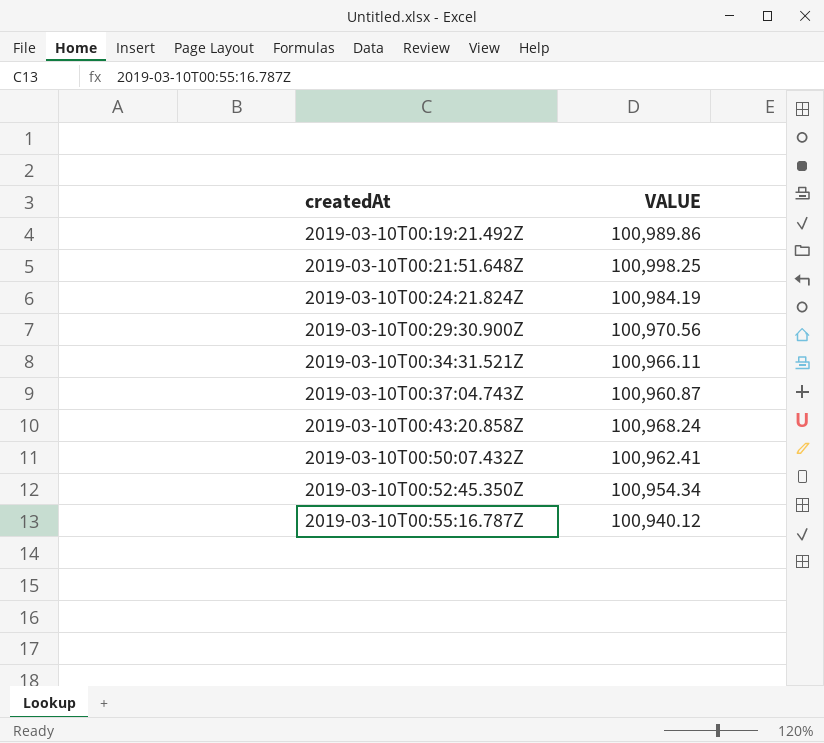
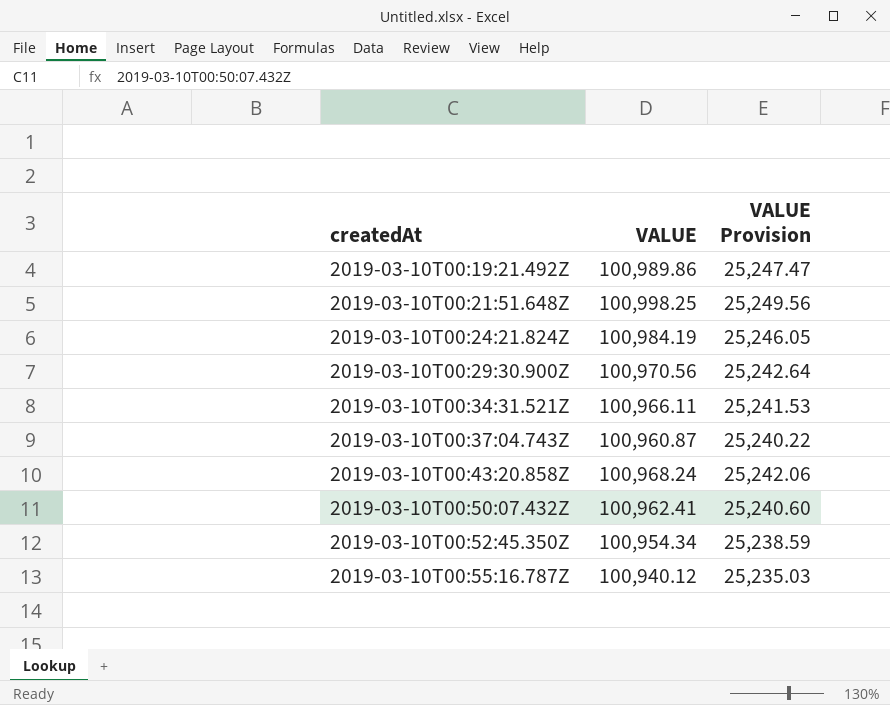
column VALUE Provision | formula: none -> [VALUE] * 0.25

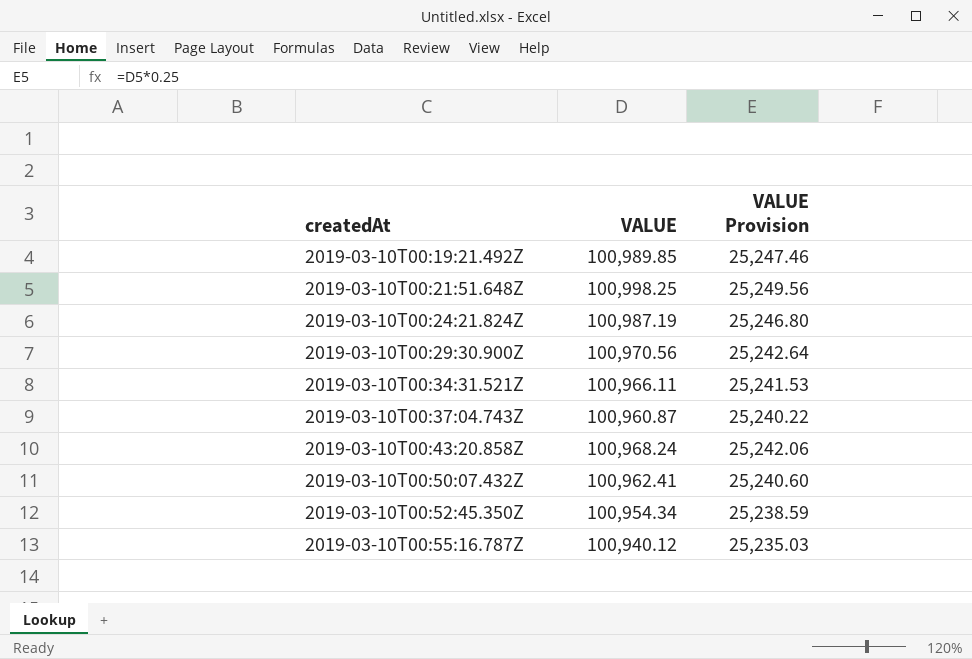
2019-03-10T00:19:21.492Z | VALUE: 100,989.86 -> 100,989.85
2019-03-10T00:19:21.492Z | VALUE Provision: 25,247.47 -> 25,247.46
2019-03-10T00:24:21.824Z | VALUE: 100,984.19 -> 100,987.19
2019-03-10T00:24:21.824Z | VALUE Provision: 25,246.05 -> 25,246.80

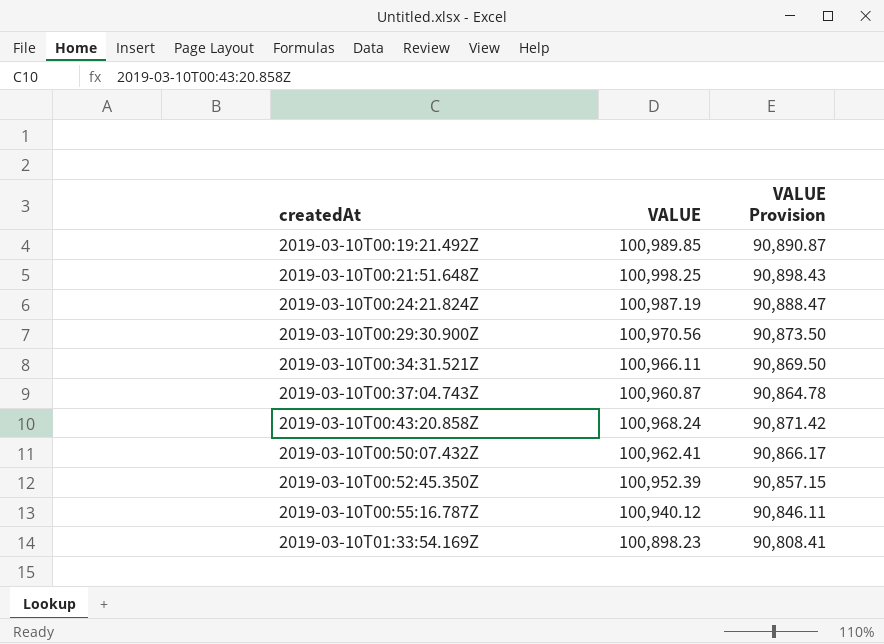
column VALUE Provision | formula: [VALUE] * 0.25 -> [VALUE] * 0.9
2019-03-10T00:52:45.350Z | VALUE: 100,954.34 -> 100,952.39
row 2019-03-10T01:33:54.169Z: none -> 100,898.23 | 90,808.41

